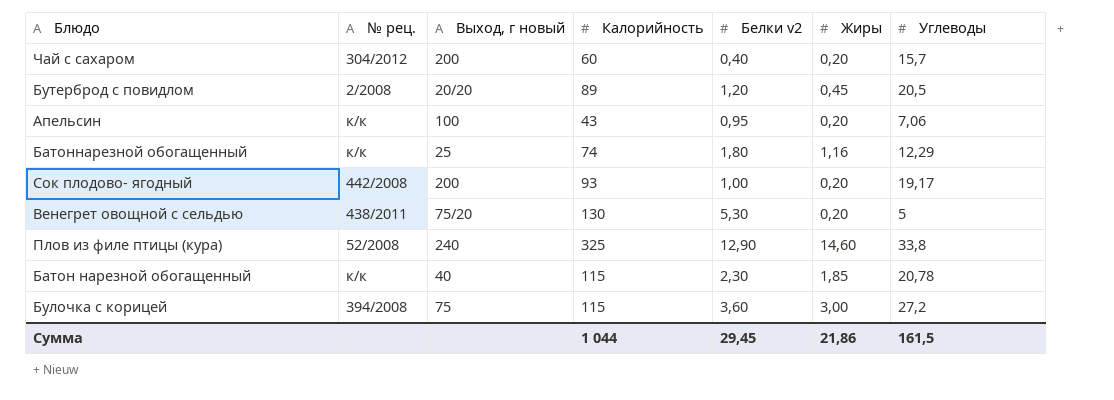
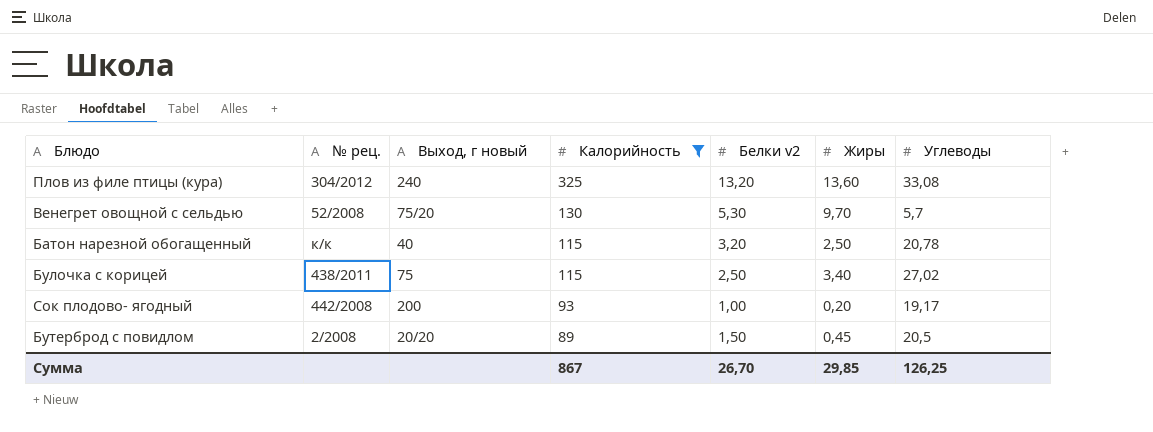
filter: none -> Калорийность >= 89
row order: none -> Калорийность descending
Плов из филе птицы (кура) | № рец.: 52/2008 -> 304/2012
Плов из филе птицы (кура) | Белки v2: 12,90 -> 13,20
Плов из филе птицы (кура) | Жиры: 14,60 -> 13,60
Плов из филе птицы (кура) | Углеводы: 33,8 -> 33,08
Венегрет овощной с сельдью | № рец.: 438/2011 -> 52/2008
Венегрет овощной с сельдью | Жиры: 0,20 -> 9,70
Венегрет овощной с сельдью | Углеводы: 5 -> 5,7
Батон нарезной обогащенный | Белки v2: 2,30 -> 3,20
Батон нарезной обогащенный | Жиры: 1,85 -> 2,50
Булочка с корицей | № рец.: 394/2008 -> 438/2011
Булочка с корицей | Белки v2: 3,60 -> 2,50
Булочка с корицей | Жиры: 3,00 -> 3,40
Булочка с корицей | Углеводы: 27,2 -> 27,02
Бутерброд с повидлом | Белки v2: 1,20 -> 1,50
Сумма | Калорийность: 1 044 -> 867
Сумма | Белки v2: 29,45 -> 26,70
Сумма | Жиры: 21,86 -> 29,85
Сумма | Углеводы: 161,5 -> 126,25

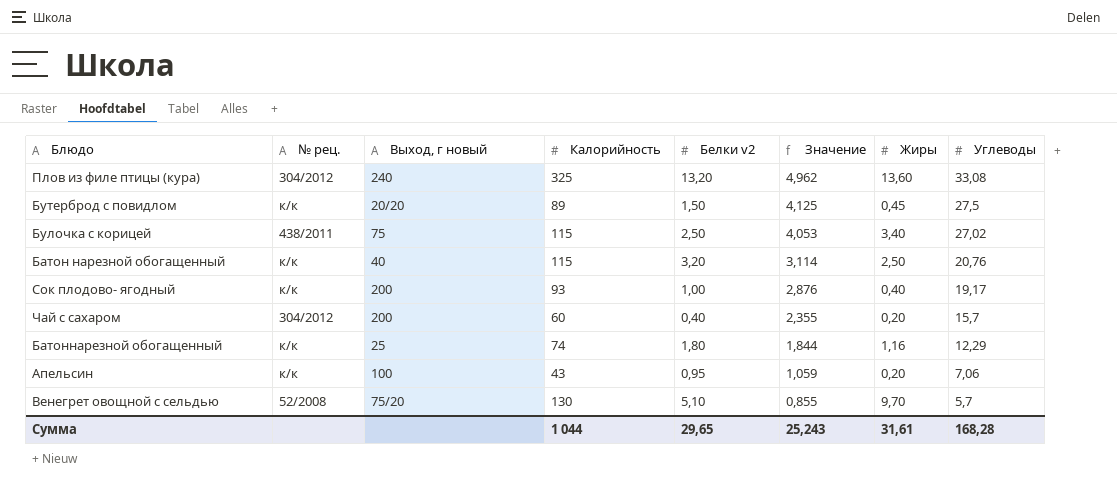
filter: Калорийность >= 89 -> none
row order: Калорийность descending -> Значение descending
column Значение | formula: none -> [Углеводы] * 0,15
Бутерброд с повидлом | № рец.: 2/2008 -> к/к
Бутерброд с повидлом | Углеводы: 20,5 -> 27,5
Батон нарезной обогащенный | Углеводы: 20,78 -> 20,76
Сок плодово- ягодный | № рец.: 442/2008 -> к/к
Сок плодово- ягодный | Жиры: 0,20 -> 0,40
Венегрет овощной с сельдью | Белки v2: 5,30 -> 5,10
Сумма | Калорийность: 867 -> 1 044
Сумма | Белки v2: 26,70 -> 29,65
Сумма | Жиры: 29,85 -> 31,61
Сумма | Углеводы: 126,25 -> 168,28

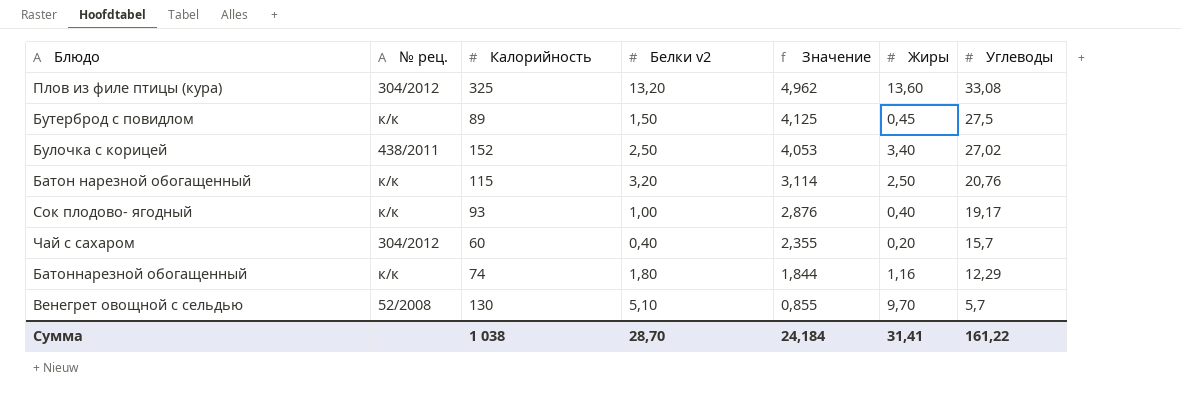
column Выход, г новый | position: 3 -> none
row Апельсин: к/к | 100 | 43 | 0,95 | 1,059 | 0,20 | 7,06 -> none
Булочка с корицей | Калорийность: 115 -> 152
Сумма | Калорийность: 1 044 -> 1 038
Сумма | Белки v2: 29,65 -> 28,70
Сумма | Значение: 25,243 -> 24,184
Сумма | Жиры: 31,61 -> 31,41
Сумма | Углеводы: 168,28 -> 161,22

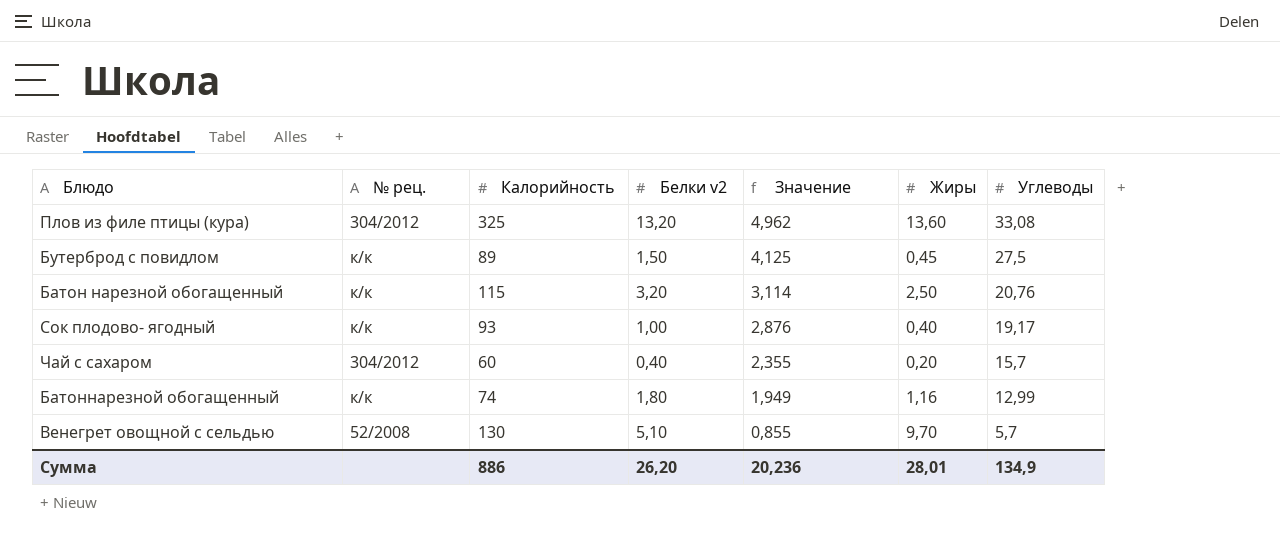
row Булочка с корицей: 438/2011 | 152 | 2,50 | 4,053 | 3,40 | 27,02 -> none
Батоннарезной обогащенный | Значение: 1,844 -> 1,949
Батоннарезной обогащенный | Углеводы: 12,29 -> 12,99
Сумма | Калорийность: 1 038 -> 886
Сумма | Белки v2: 28,70 -> 26,20
Сумма | Значение: 24,184 -> 20,236
Сумма | Жиры: 31,41 -> 28,01
Сумма | Углеводы: 161,22 -> 134,9

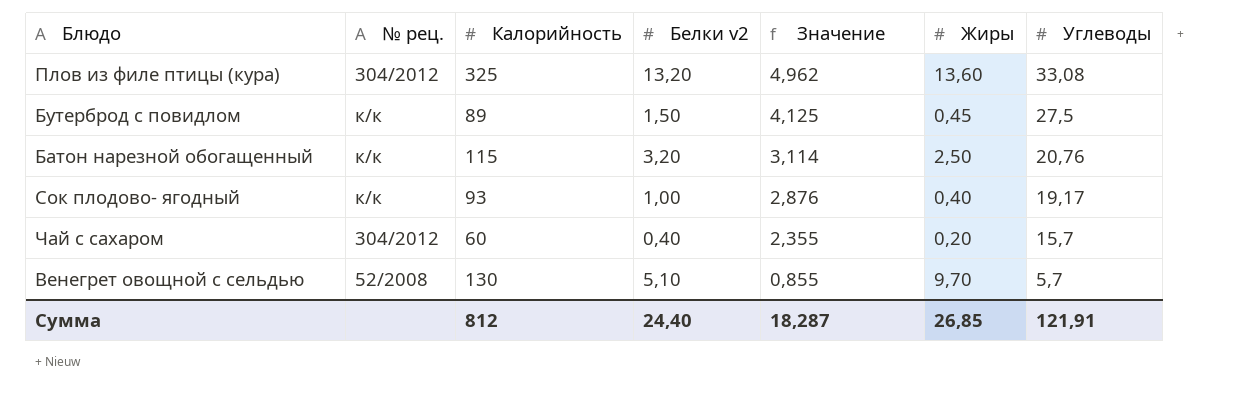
row Батоннарезной обогащенный: к/к | 74 | 1,80 | 1,949 | 1,16 | 12,99 -> none
Сумма | Калорийность: 886 -> 812
Сумма | Белки v2: 26,20 -> 24,40
Сумма | Значение: 20,236 -> 18,287
Сумма | Жиры: 28,01 -> 26,85
Сумма | Углеводы: 134,9 -> 121,91

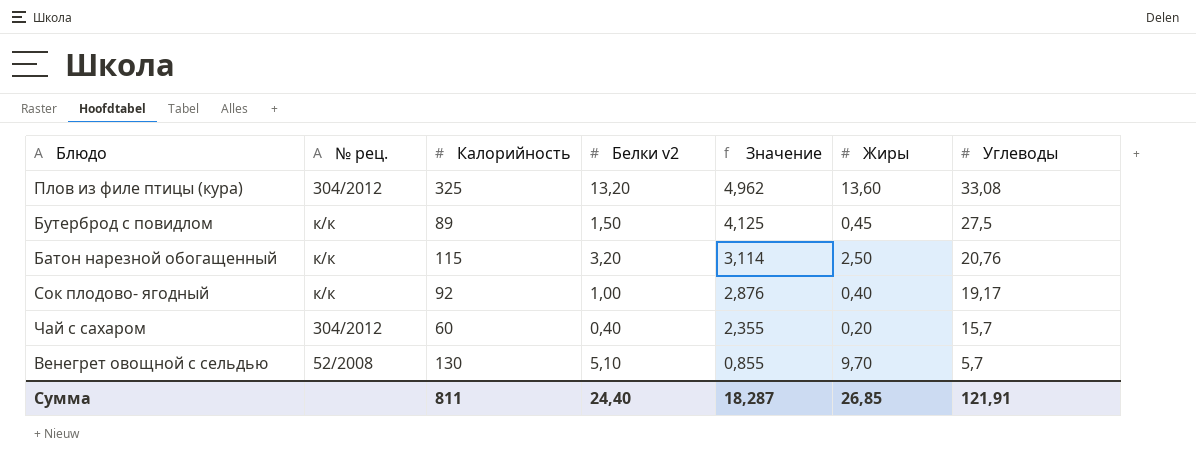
Сок плодово- ягодный | Калорийность: 93 -> 92
Сумма | Калорийность: 812 -> 811

